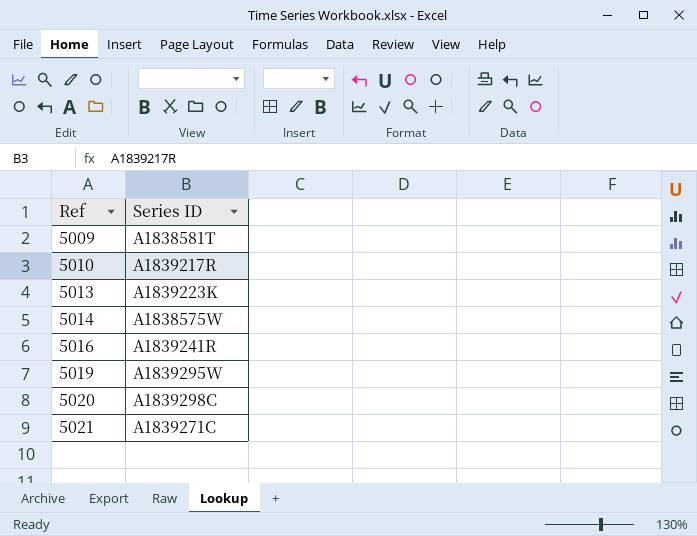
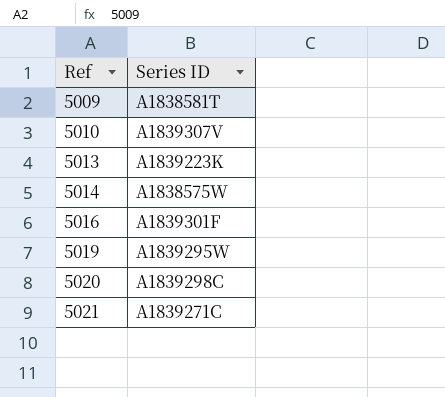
5010 | Series ID: A1839217R -> A1839307V
5016 | Series ID: A1839241R -> A1839301F

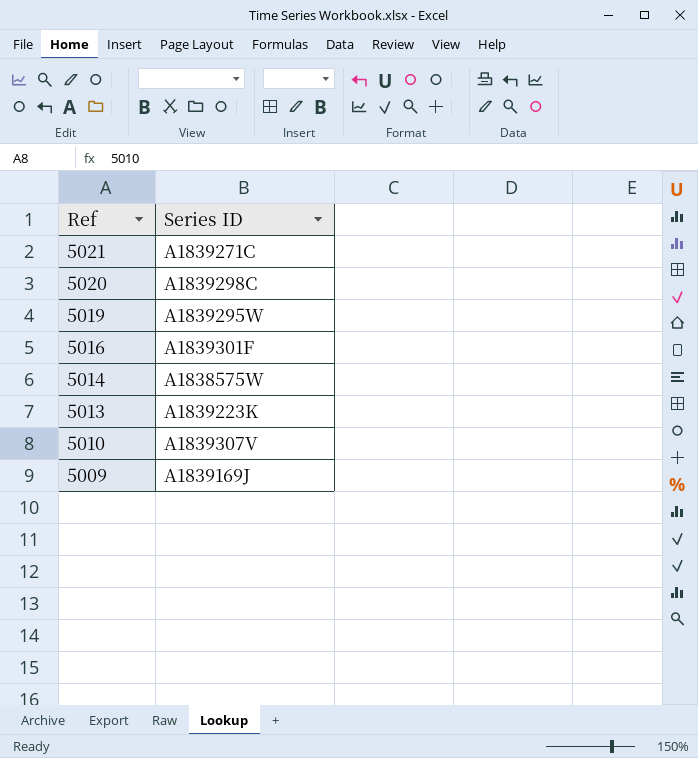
row order: Ref ascending -> Ref descending
5009 | Series ID: A1838581T -> A1839169J

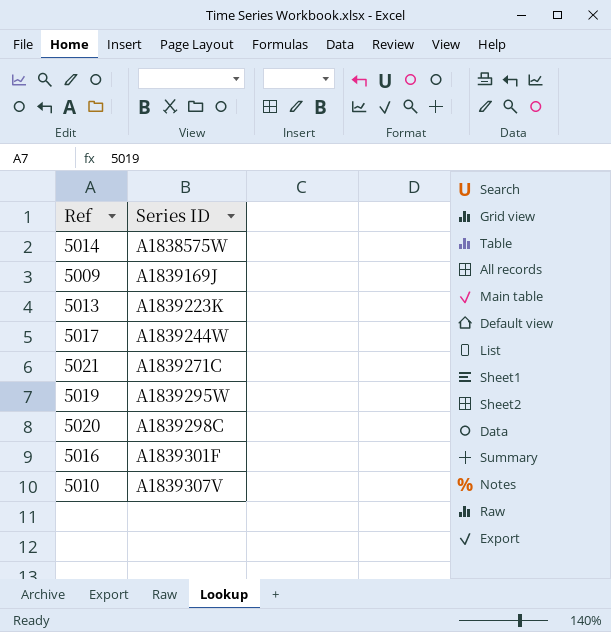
row order: Ref descending -> Series ID ascending
row 5017: none -> A1839244W

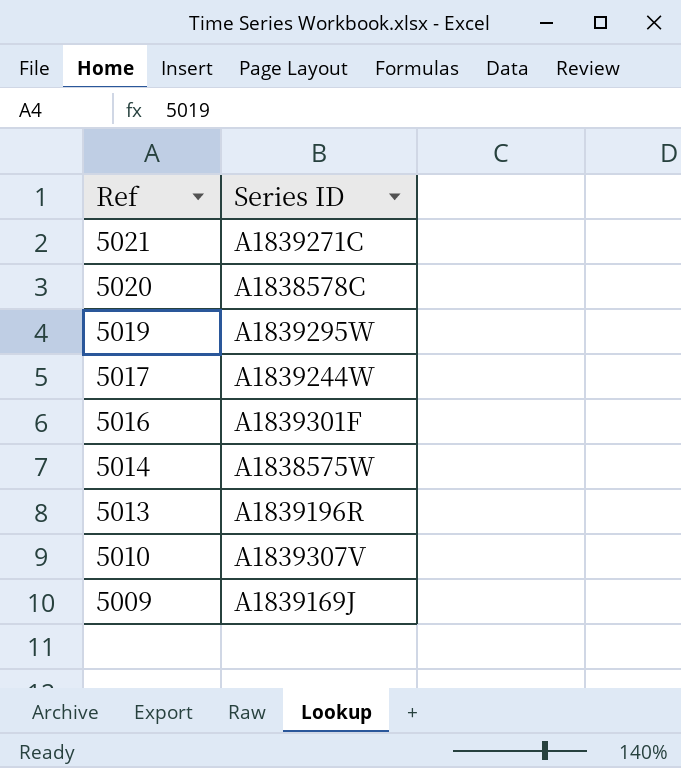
row order: Series ID ascending -> Ref descending
5020 | Series ID: A1839298C -> A1838578C
5013 | Series ID: A1839223K -> A1839196R

